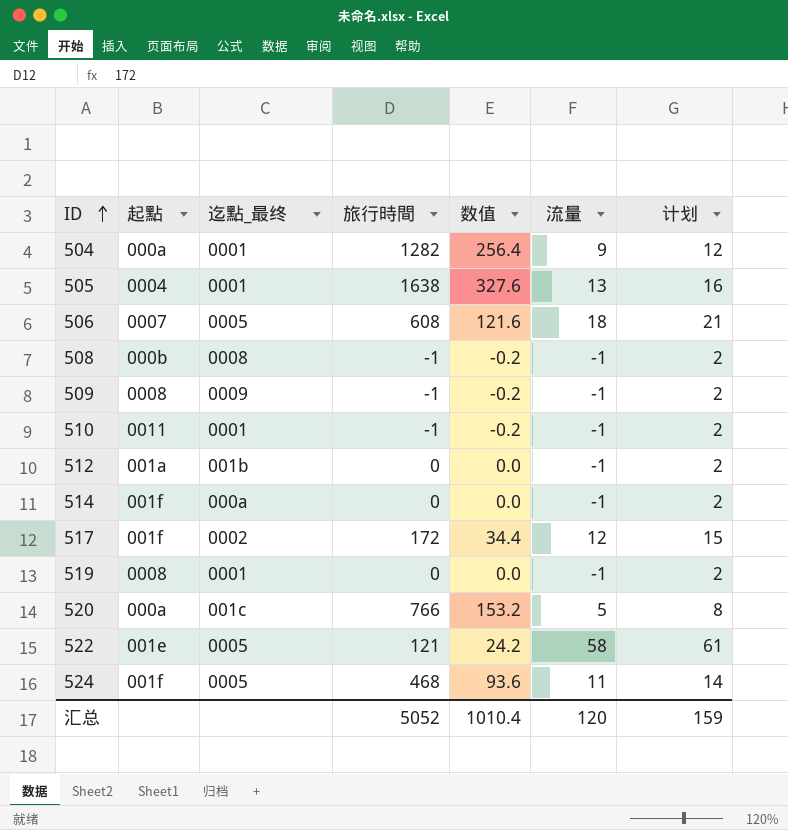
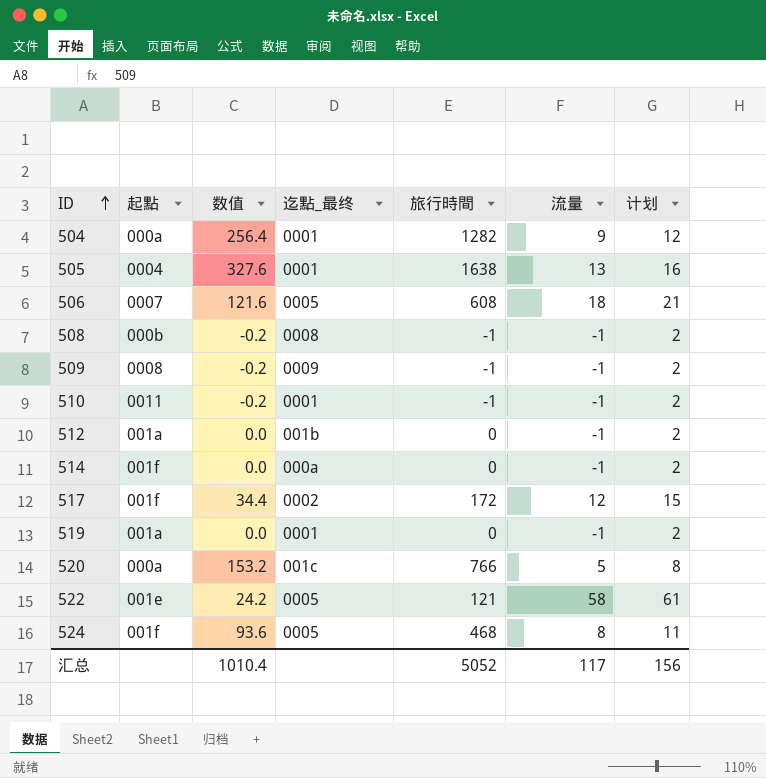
column 数值 | position: 5 -> 3
519 | 起點: 0008 -> 001a
524 | 流量: 11 -> 8
524 | 计划: 14 -> 11
汇总 | 流量: 120 -> 117
汇总 | 计划: 159 -> 156

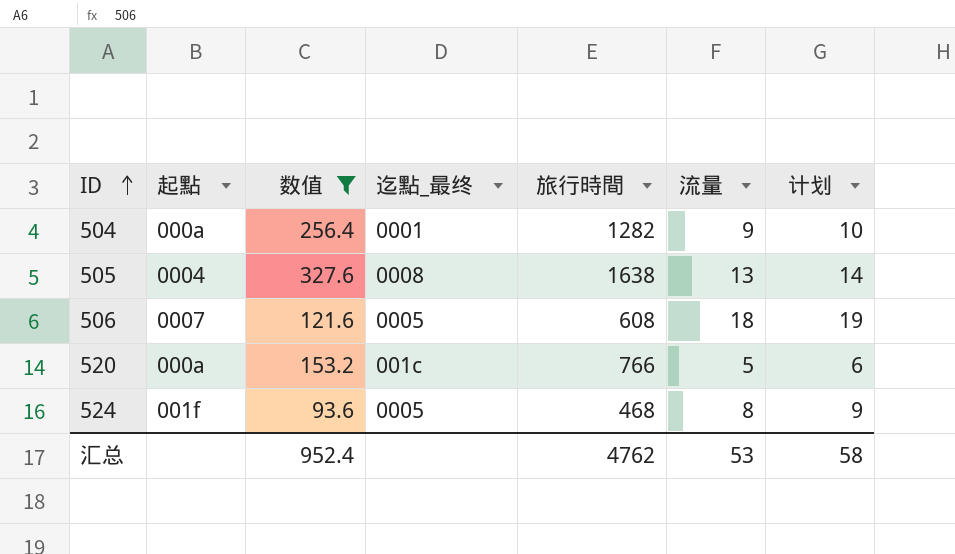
filter: none -> 数值 >= 93.6
column 计划 | formula: [流量] + 3 -> [流量] + 1
505 | 迄點_最终: 0001 -> 0008
汇总 | 数值: 1010.4 -> 952.4
汇总 | 旅行時間: 5052 -> 4762
汇总 | 流量: 117 -> 53
汇总 | 计划: 156 -> 58

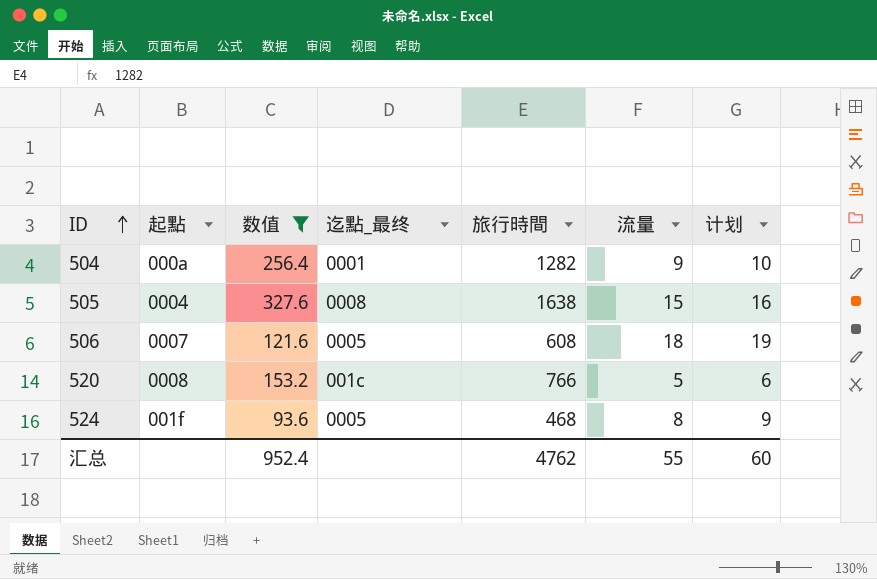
505 | 流量: 13 -> 15
505 | 计划: 14 -> 16
520 | 起點: 000a -> 0008
汇总 | 流量: 53 -> 55
汇总 | 计划: 58 -> 60

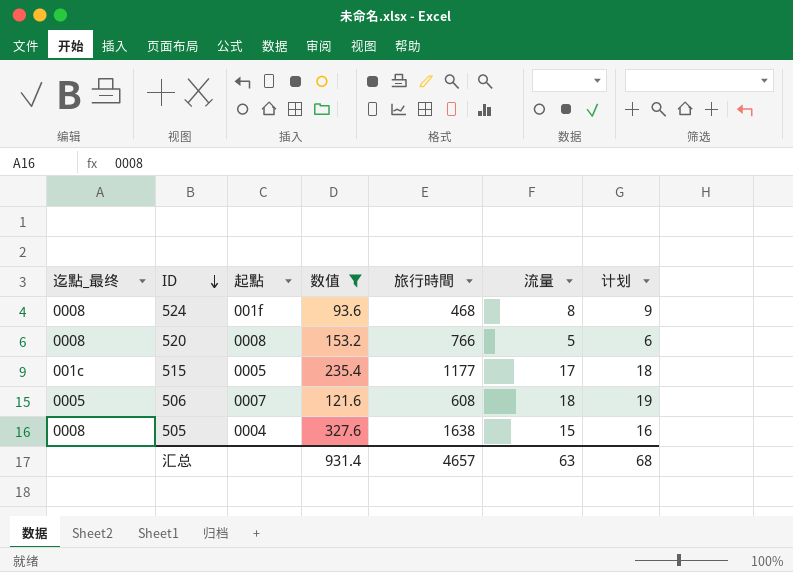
row order: ID ascending -> ID descending
column 迄點_最终 | position: 4 -> 1
row 504: 000a | 256.4 | 0001 | 1282 | 9 | 10 -> none
524 | 迄點_最终: 0005 -> 0008
520 | 迄點_最终: 001c -> 0008
row 515: none -> 001c | 0005 | 235.4 | 1177 | 17 | 18
汇总 | 数值: 952.4 -> 931.4
汇总 | 旅行時間: 4762 -> 4657
汇总 | 流量: 55 -> 63
汇总 | 计划: 60 -> 68

